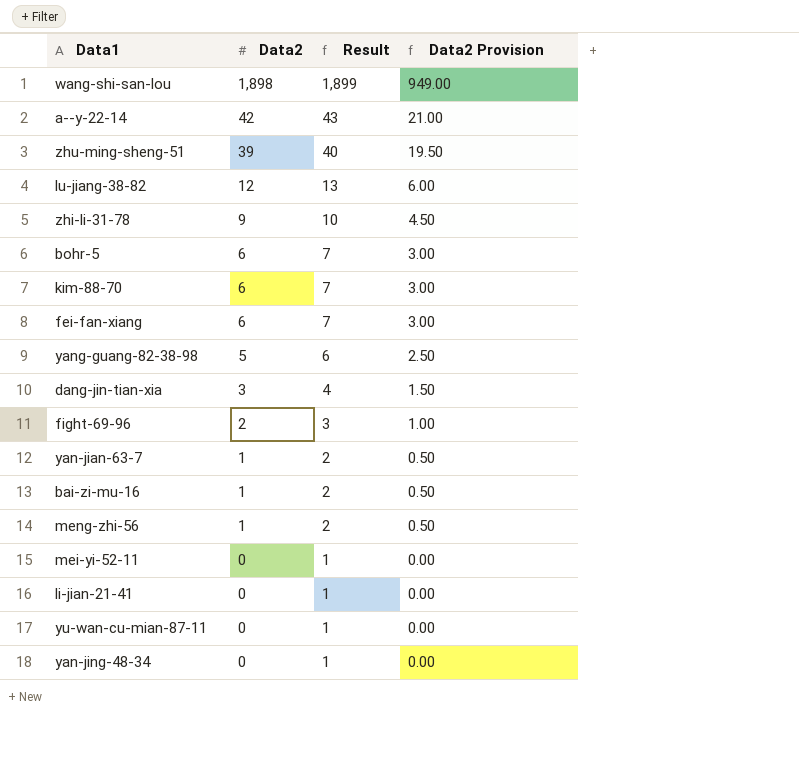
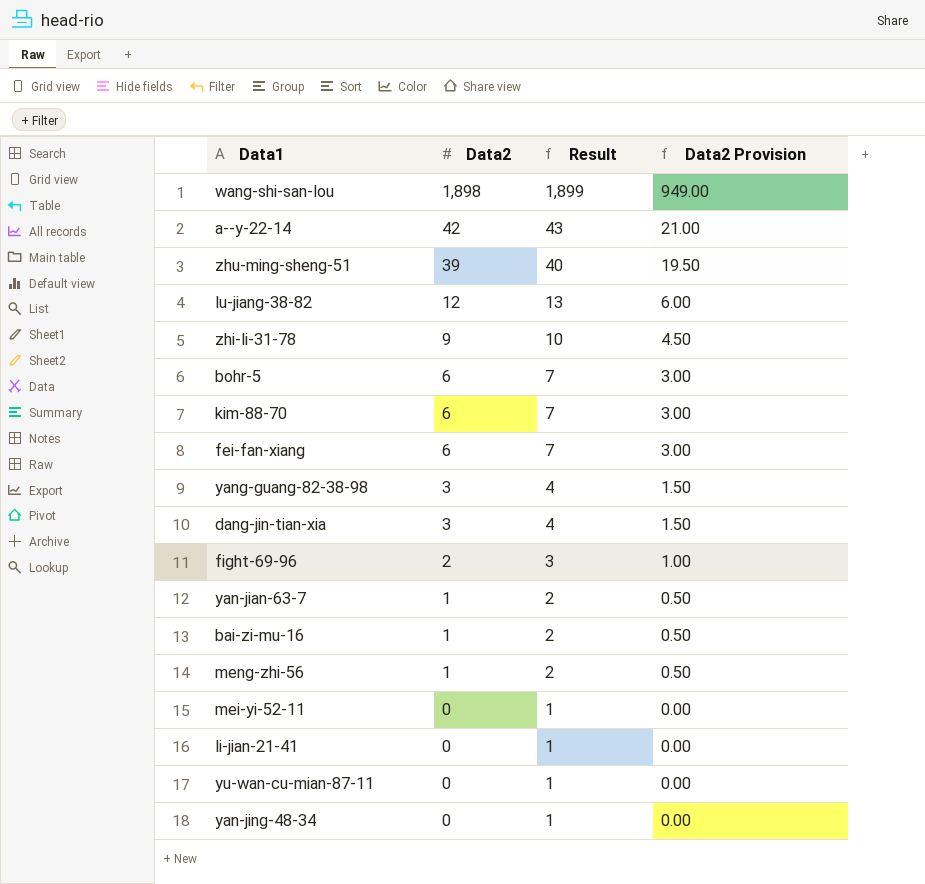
yang-guang-82-38-98 | Data2: 5 -> 3
yang-guang-82-38-98 | Result: 6 -> 4
yang-guang-82-38-98 | Data2 Provision: 2.50 -> 1.50

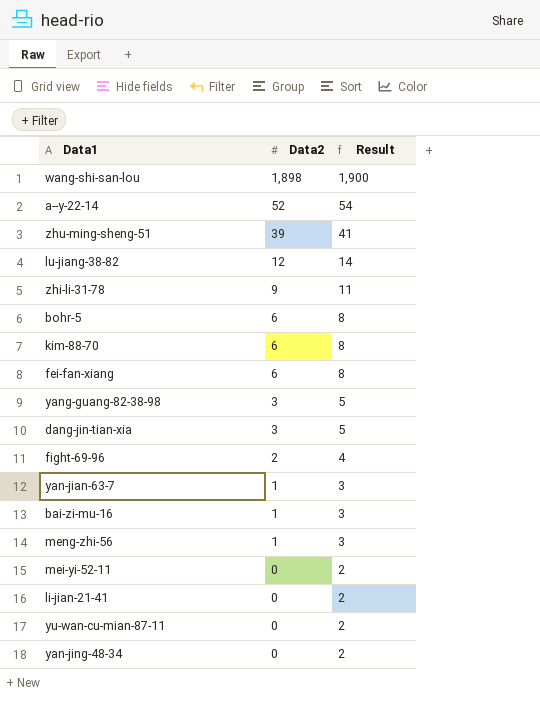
column Data2 Provision | formula: [Data2] * 0.5 -> none
column Result | formula: [Data2] + 1 -> [Data2] + 2
a--y-22-14 | Data2: 42 -> 52

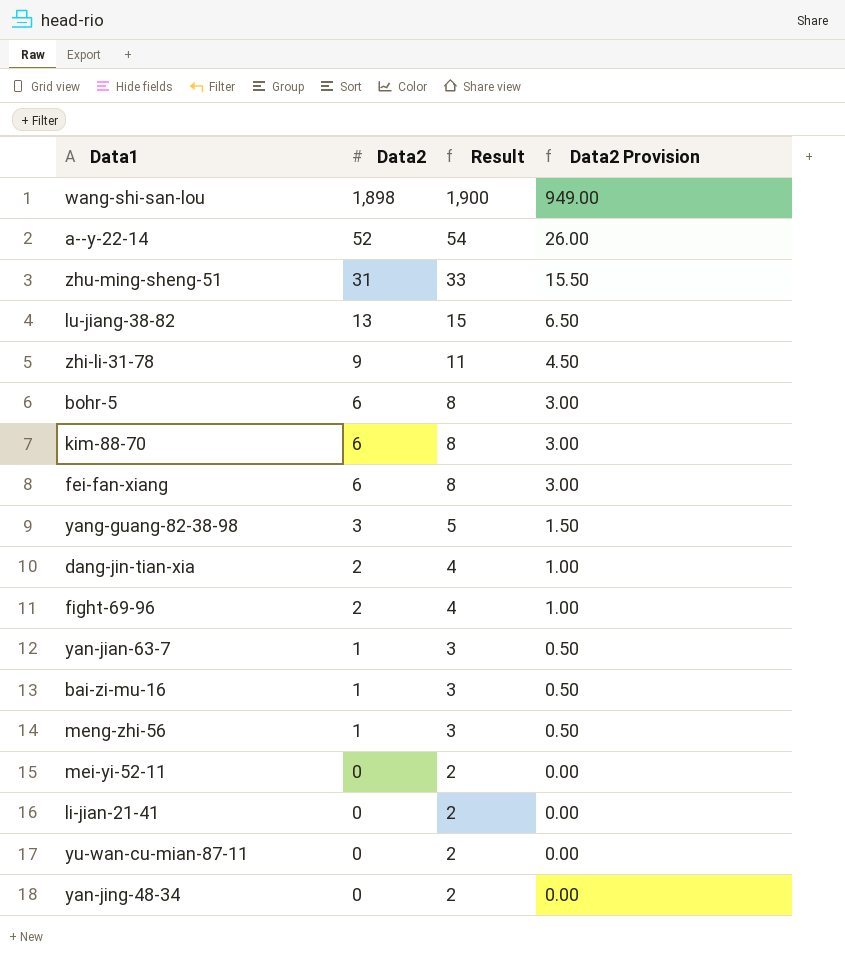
column Data2 Provision | formula: none -> [Data2] * 0.5
zhu-ming-sheng-51 | Data2: 39 -> 31
zhu-ming-sheng-51 | Result: 41 -> 33
lu-jiang-38-82 | Data2: 12 -> 13
lu-jiang-38-82 | Result: 14 -> 15
dang-jin-tian-xia | Data2: 3 -> 2
dang-jin-tian-xia | Result: 5 -> 4

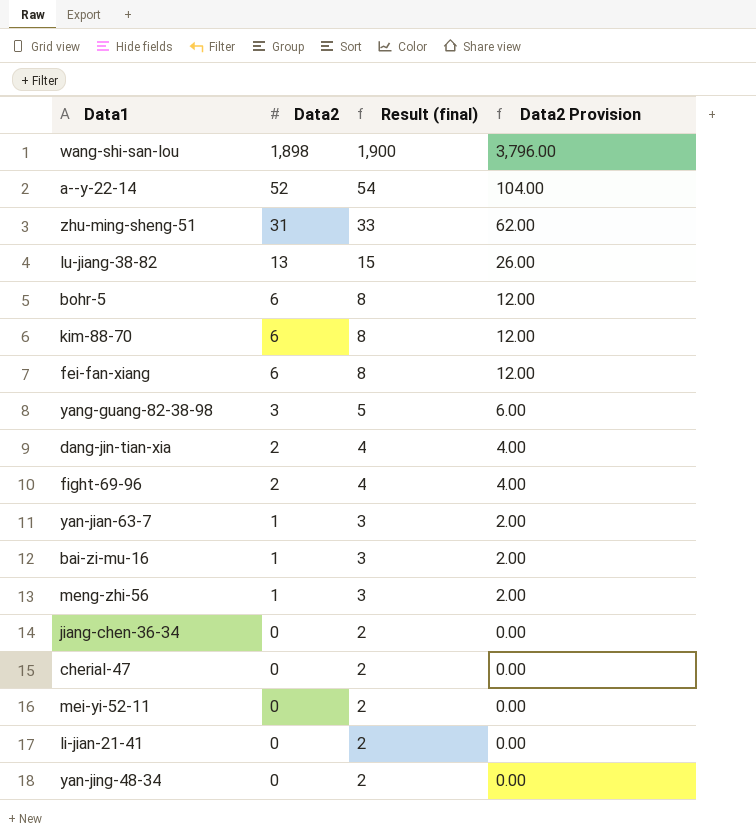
column name: Result -> Result (final)
column Data2 Provision | formula: [Data2] * 0.5 -> [Data2] * 2
row zhi-li-31-78: 9 | 11 | 4.50 -> none
row yu-wan-cu-mian-87-11: 0 | 2 | 0.00 -> none
row jiang-chen-36-34: none -> 0 | 2 | 0.00
row cherial-47: none -> 0 | 2 | 0.00

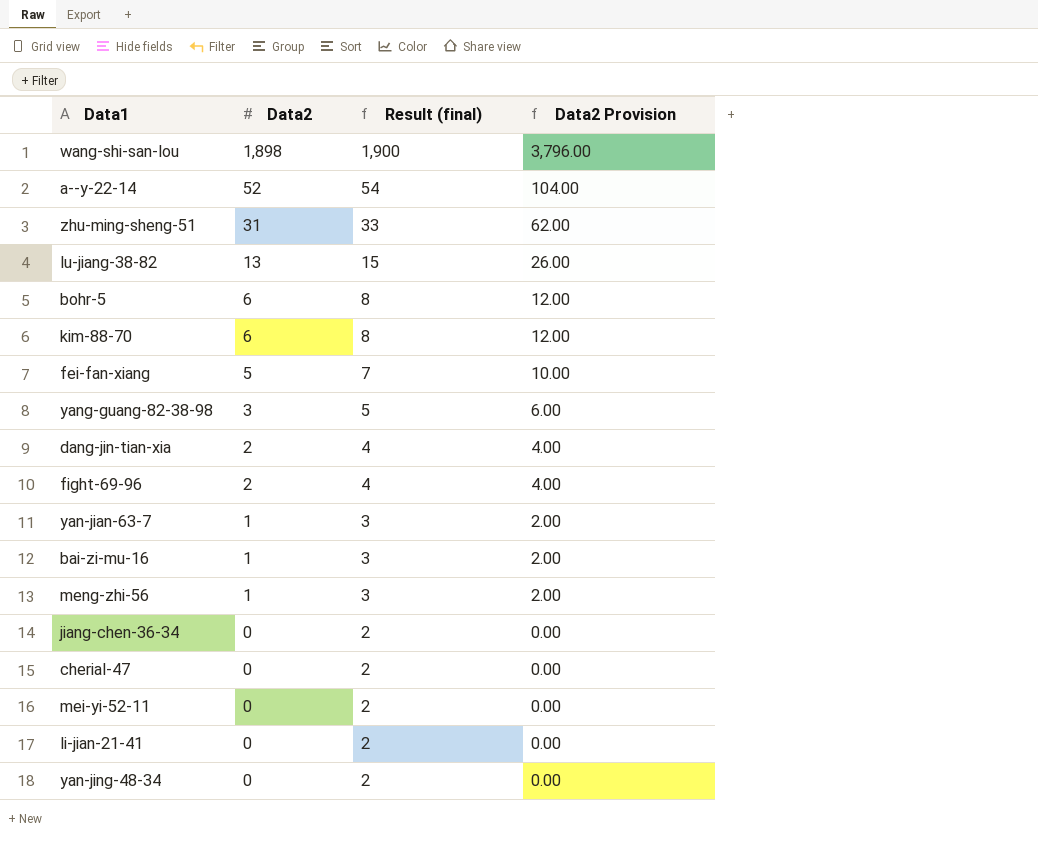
fei-fan-xiang | Data2: 6 -> 5
fei-fan-xiang | Result (final): 8 -> 7
fei-fan-xiang | Data2 Provision: 12.00 -> 10.00

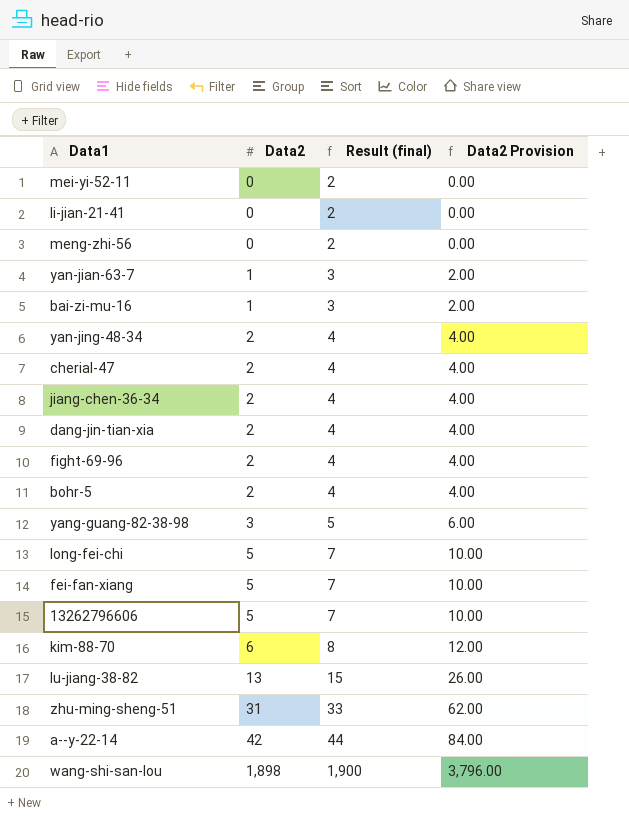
row order: Data2 descending -> Data2 ascending
meng-zhi-56 | Data2: 1 -> 0
meng-zhi-56 | Result (final): 3 -> 2
meng-zhi-56 | Data2 Provision: 2.00 -> 0.00
yan-jing-48-34 | Data2: 0 -> 2
yan-jing-48-34 | Result (final): 2 -> 4
yan-jing-48-34 | Data2 Provision: 0.00 -> 4.00
cherial-47 | Data2: 0 -> 2
cherial-47 | Result (final): 2 -> 4
cherial-47 | Data2 Provision: 0.00 -> 4.00
jiang-chen-36-34 | Data2: 0 -> 2
jiang-chen-36-34 | Result (final): 2 -> 4
jiang-chen-36-34 | Data2 Provision: 0.00 -> 4.00
bohr-5 | Data2: 6 -> 2
bohr-5 | Result (final): 8 -> 4
bohr-5 | Data2 Provision: 12.00 -> 4.00
row long-fei-chi: none -> 5 | 7 | 10.00
row 13262796606: none -> 5 | 7 | 10.00
a--y-22-14 | Data2: 52 -> 42
a--y-22-14 | Result (final): 54 -> 44
a--y-22-14 | Data2 Provision: 104.00 -> 84.00

